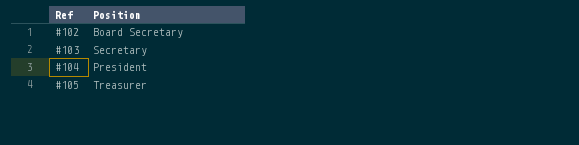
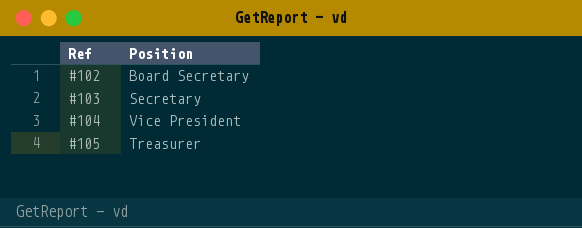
#104 | Position: President -> Vice President

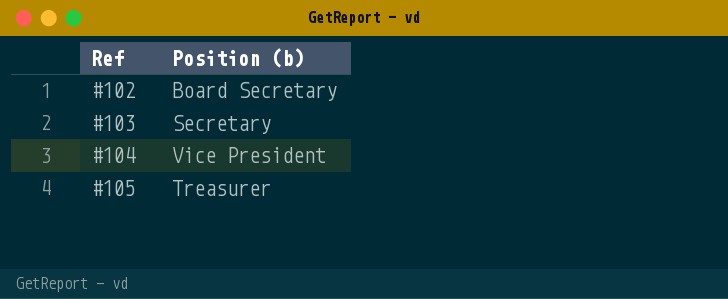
column name: Position -> Position (b)

